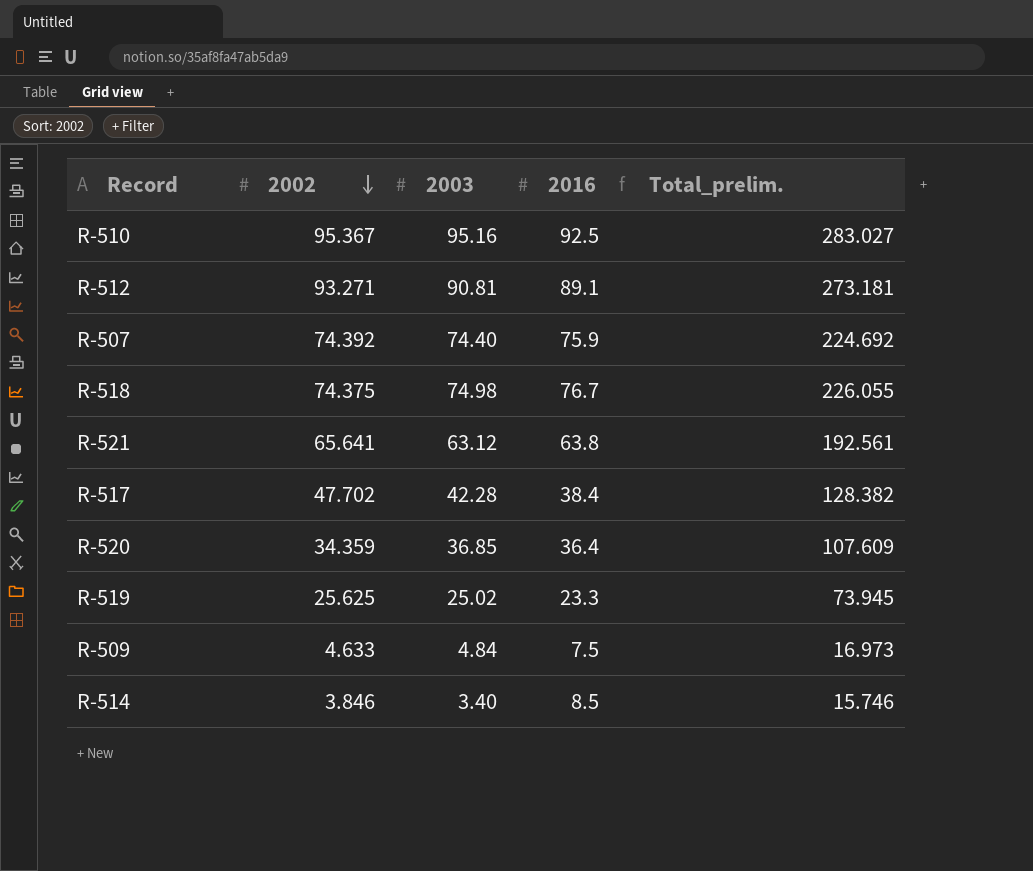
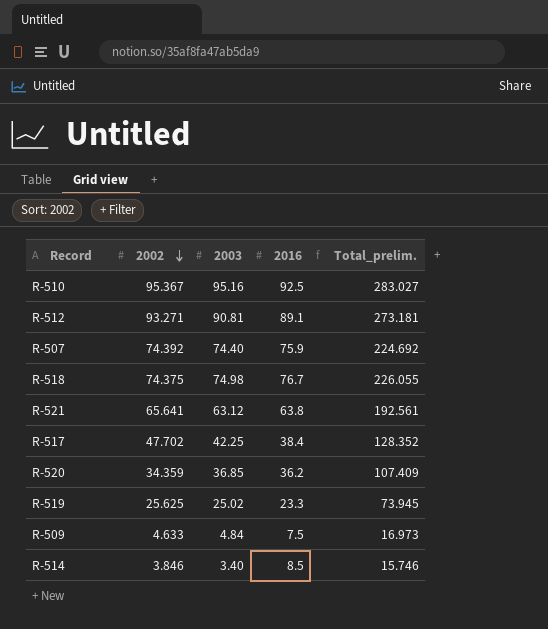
R-517 | 2003: 42.28 -> 42.25
R-517 | Total_prelim.: 128.382 -> 128.352
R-520 | 2016: 36.4 -> 36.2
R-520 | Total_prelim.: 107.609 -> 107.409

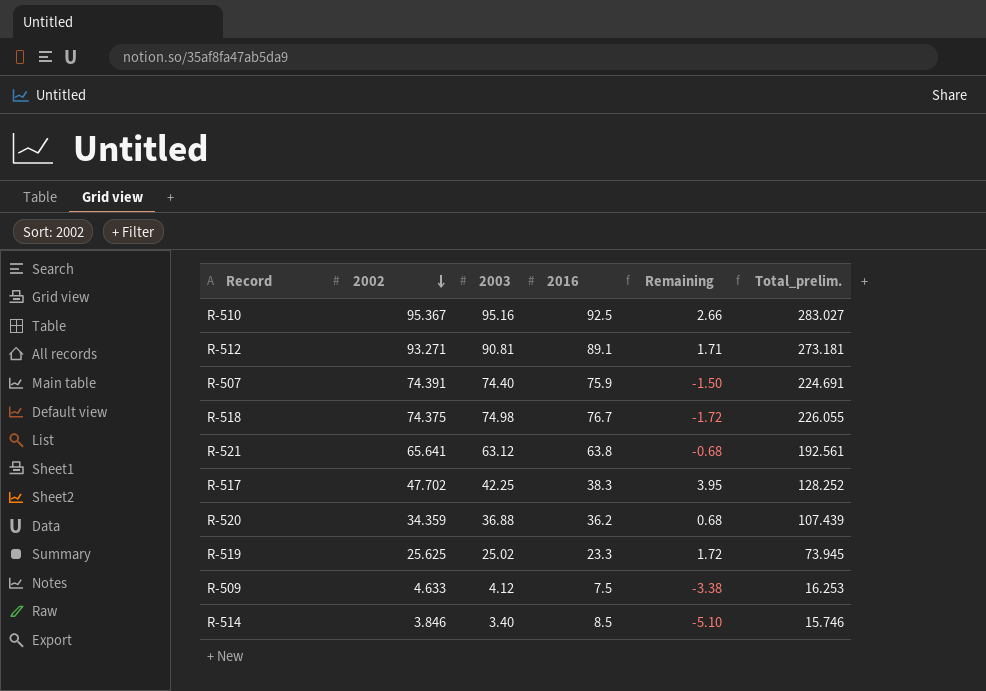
column Remaining | formula: none -> [2003] - [2016]
R-507 | 2002: 74.392 -> 74.391
R-507 | Total_prelim.: 224.692 -> 224.691
R-517 | 2016: 38.4 -> 38.3
R-517 | Total_prelim.: 128.352 -> 128.252
R-520 | 2003: 36.85 -> 36.88
R-520 | Total_prelim.: 107.409 -> 107.439
R-509 | 2003: 4.84 -> 4.12
R-509 | Total_prelim.: 16.973 -> 16.253

